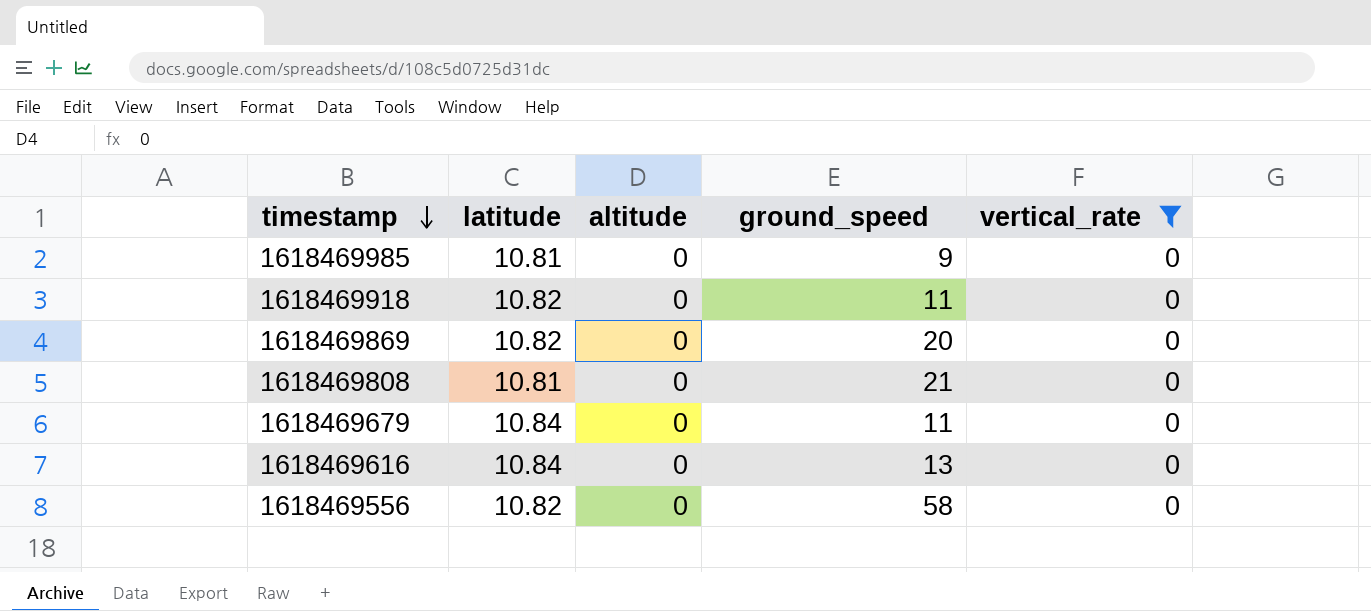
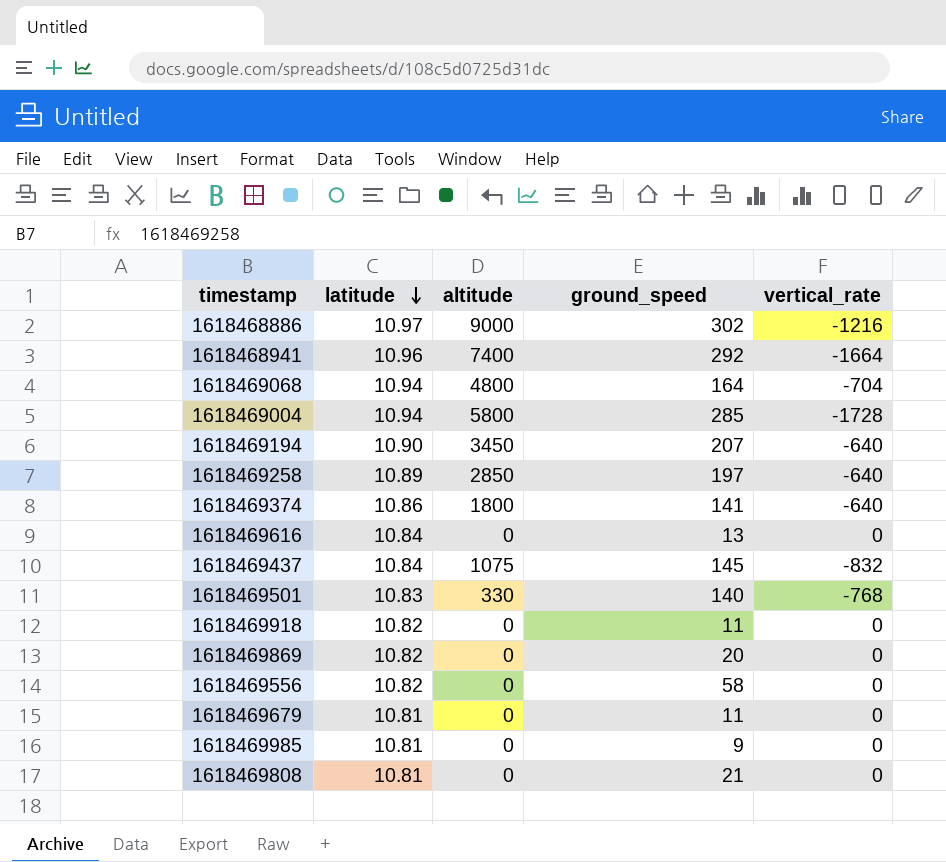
filter: vertical_rate = 0 -> none
row order: timestamp descending -> latitude descending
1618469679 | latitude: 10.84 -> 10.81

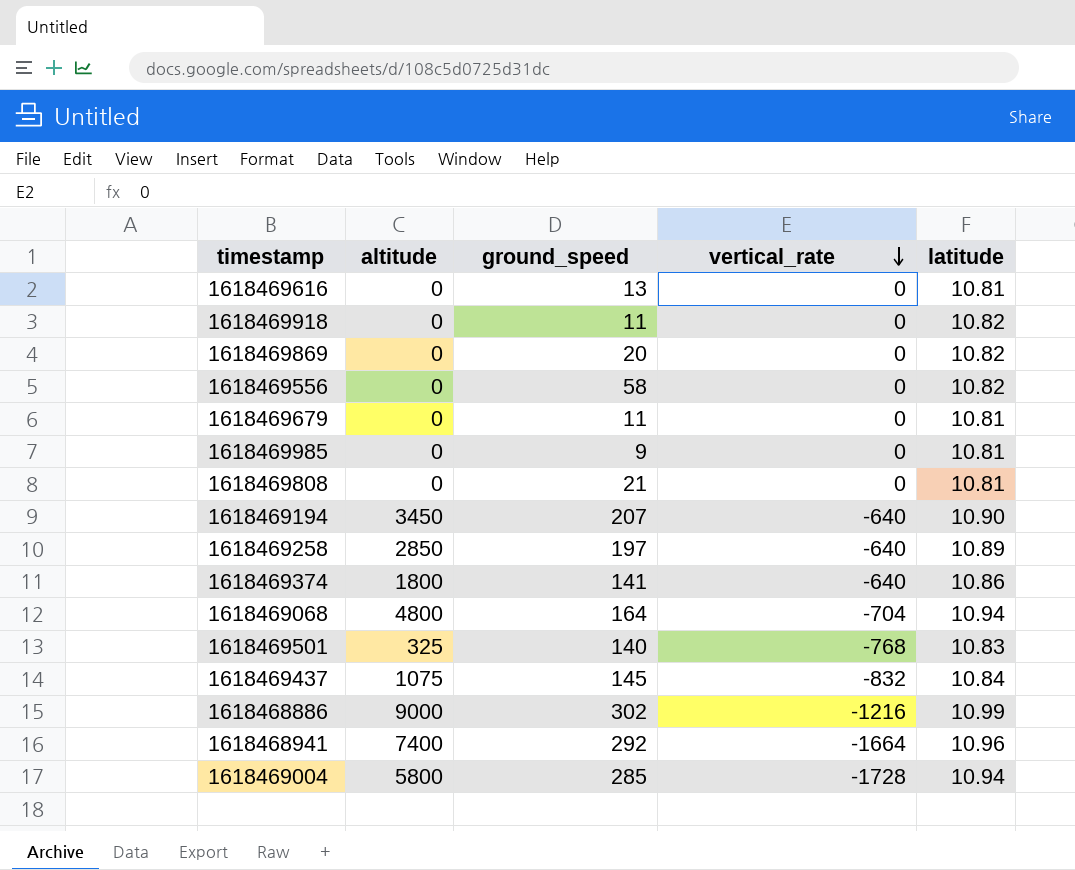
row order: latitude descending -> vertical_rate descending
column latitude | position: 2 -> 5
1618469616 | latitude: 10.84 -> 10.81
1618469501 | altitude: 330 -> 325
1618468886 | latitude: 10.97 -> 10.99

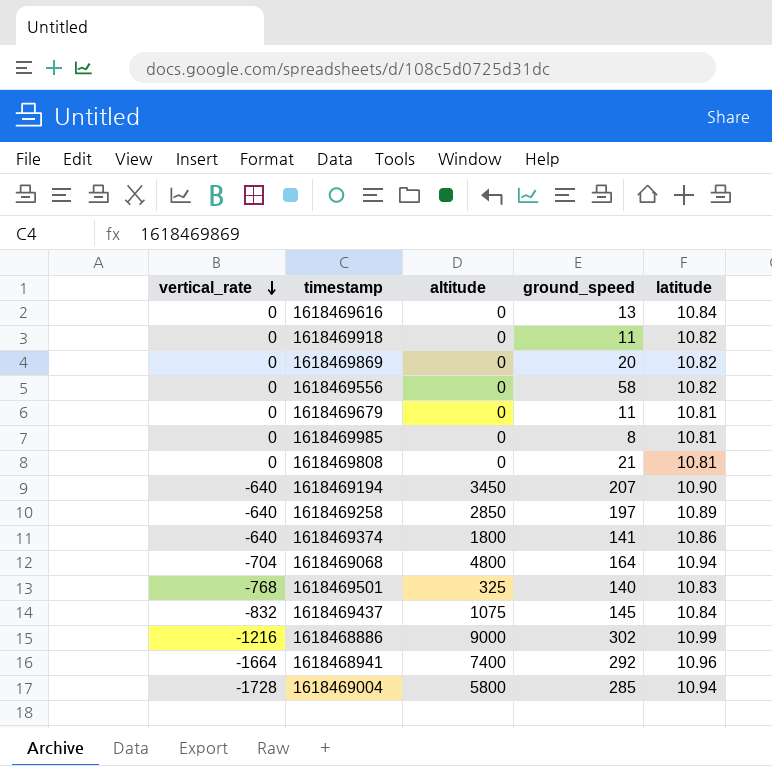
column vertical_rate | position: 4 -> 1
1618469616 | latitude: 10.81 -> 10.84
1618469985 | ground_speed: 9 -> 8

